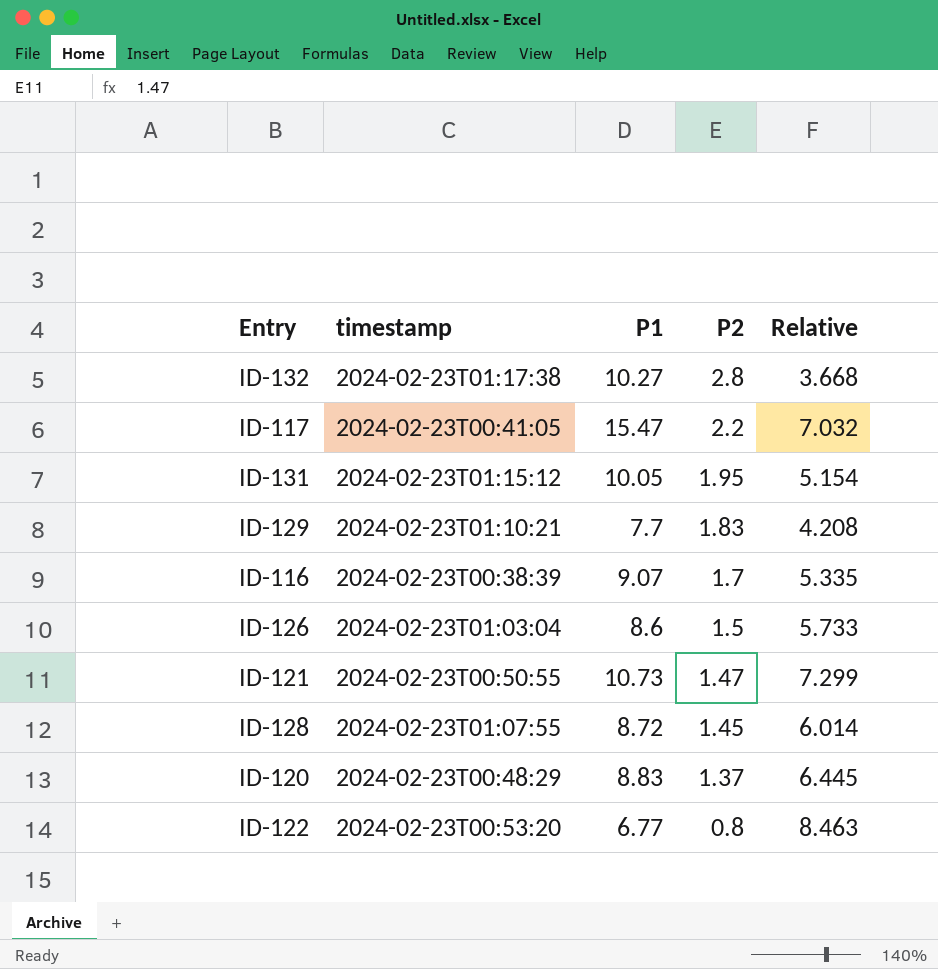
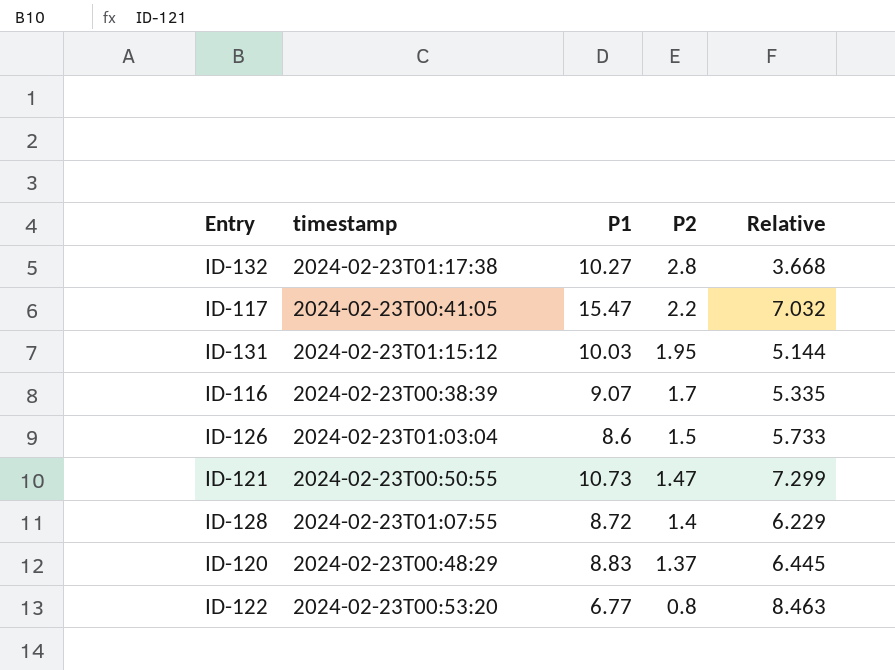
row ID-129: 2024-02-23T01:10:21 | 7.7 | 1.83 | 4.208 -> none
ID-131 | P1: 10.05 -> 10.03
ID-131 | Relative: 5.154 -> 5.144
ID-128 | P2: 1.45 -> 1.4
ID-128 | Relative: 6.014 -> 6.229

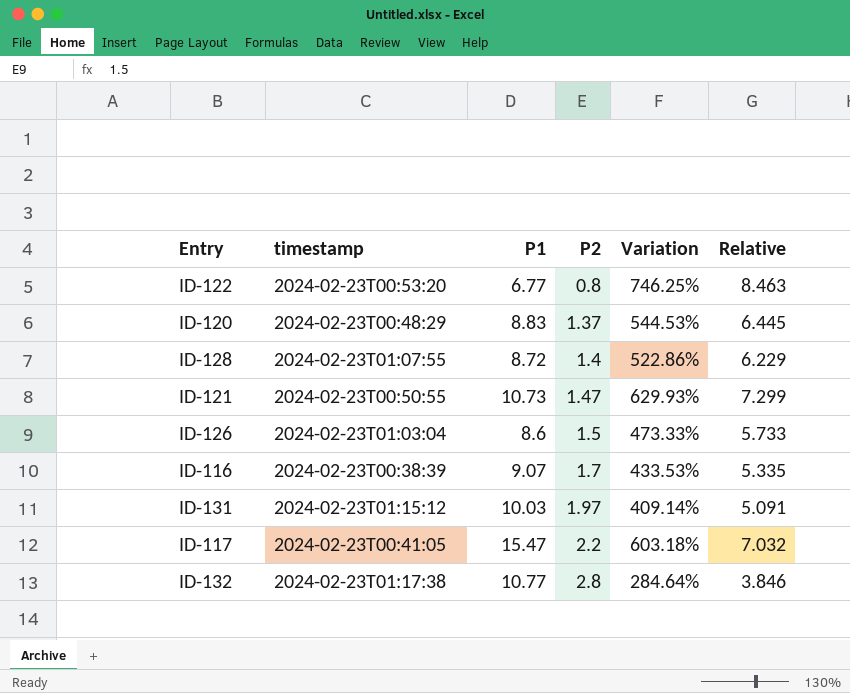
row order: P2 descending -> P2 ascending
column Variation | formula: none -> ([P1] - [P2]) / [P2]
ID-131 | P2: 1.95 -> 1.97
ID-131 | Relative: 5.144 -> 5.091
ID-132 | P1: 10.27 -> 10.77
ID-132 | Relative: 3.668 -> 3.846

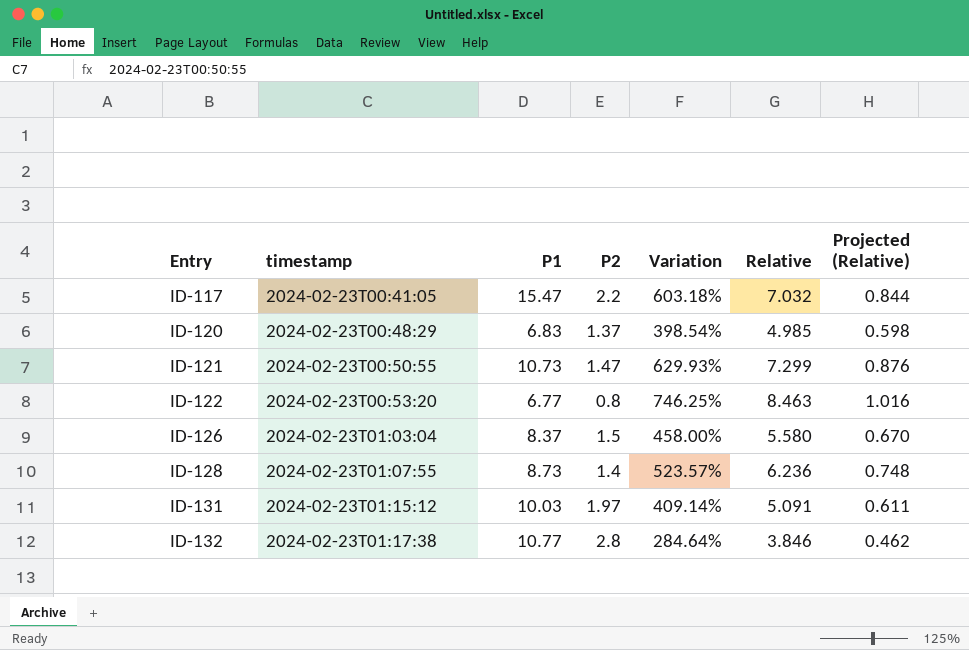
row order: P2 ascending -> Entry ascending
column Projected (Relative) | formula: none -> [Relative] * 0.12
row ID-116: 2024-02-23T00:38:39 | 9.07 | 1.7 | 433.53% | 5.335 -> none
ID-120 | P1: 8.83 -> 6.83
ID-120 | Variation: 544.53% -> 398.54%
ID-120 | Relative: 6.445 -> 4.985
ID-126 | P1: 8.6 -> 8.37
ID-126 | Variation: 473.33% -> 458.00%
ID-126 | Relative: 5.733 -> 5.580
ID-128 | P1: 8.72 -> 8.73
ID-128 | Variation: 522.86% -> 523.57%
ID-128 | Relative: 6.229 -> 6.236

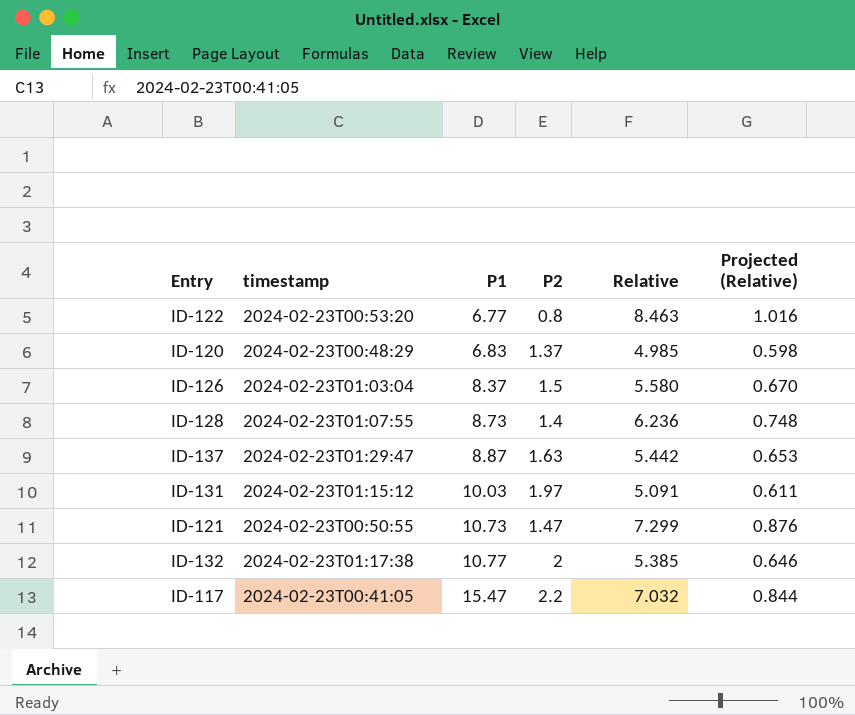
row order: Entry ascending -> P1 ascending
column Variation | formula: ([P1] - [P2]) / [P2] -> none
row ID-137: none -> 2024-02-23T01:29:47 | 8.87 | 1.63 | 5.442 | 0.653
ID-132 | P2: 2.8 -> 2
ID-132 | Relative: 3.846 -> 5.385
ID-132 | Projected (Relative): 0.462 -> 0.646

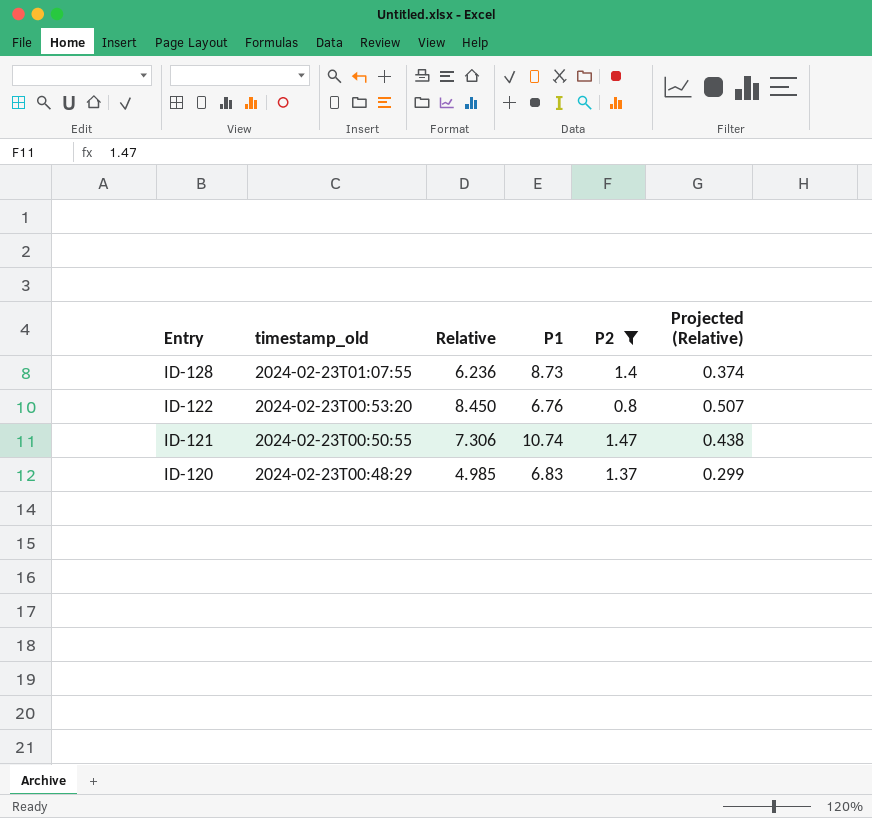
filter: none -> P2 <= 1.47
row order: P1 ascending -> Entry descending
column name: timestamp -> timestamp_old
column Relative | position: 5 -> 3
column Projected (Relative) | formula: [Relative] * 0.12 -> [Relative] * 0.06
ID-122 | Relative: 8.463 -> 8.450
ID-122 | P1: 6.77 -> 6.76
ID-121 | Relative: 7.299 -> 7.306
ID-121 | P1: 10.73 -> 10.74

